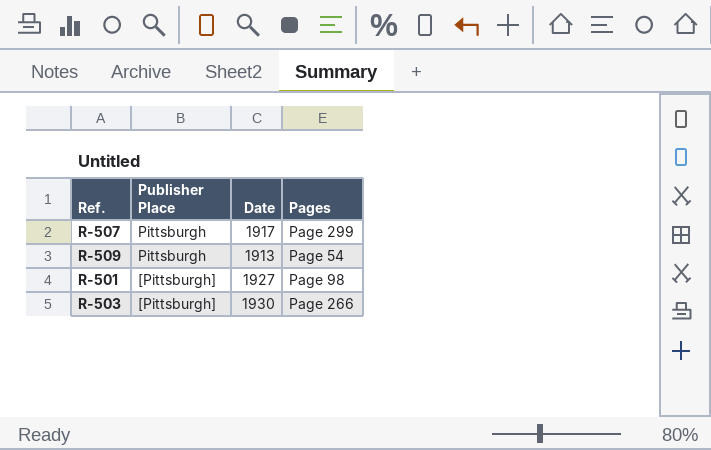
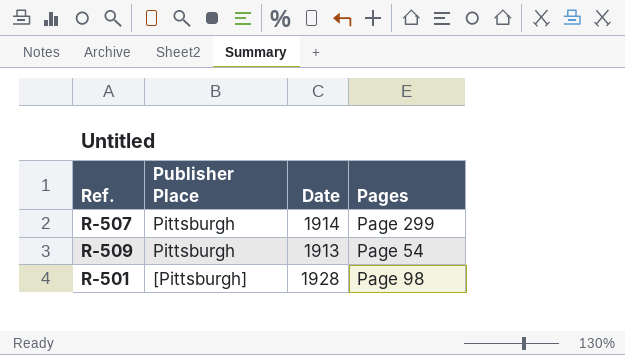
row R-503: [Pittsburgh] | 1930 | Page 266 -> none
R-507 | Date: 1917 -> 1914
R-501 | Date: 1927 -> 1928

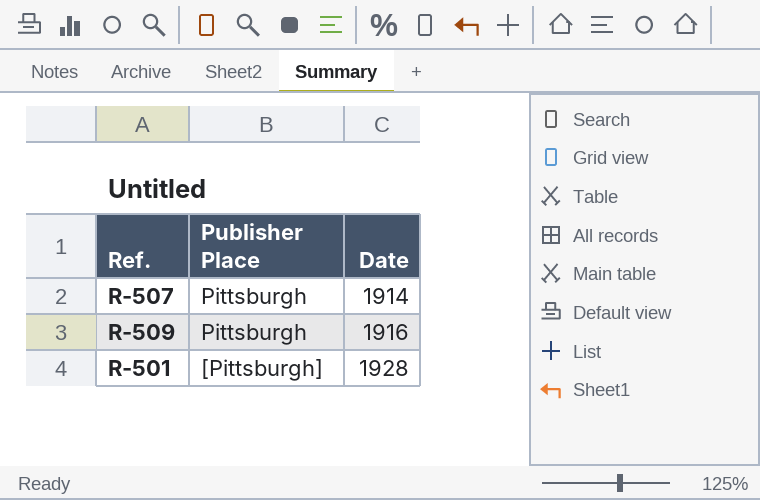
column Pages | position: 4 -> none
R-509 | Date: 1913 -> 1916

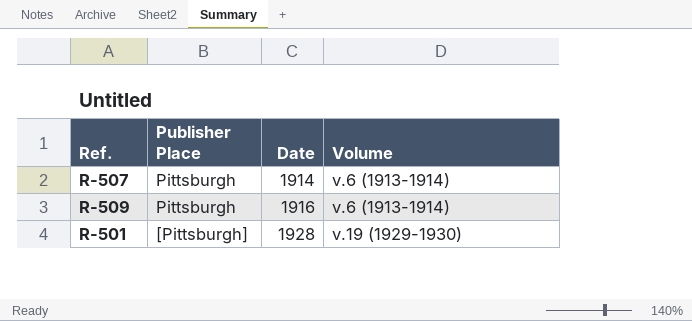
column Volume | position: none -> 4

